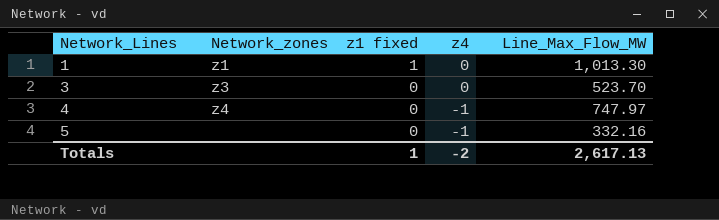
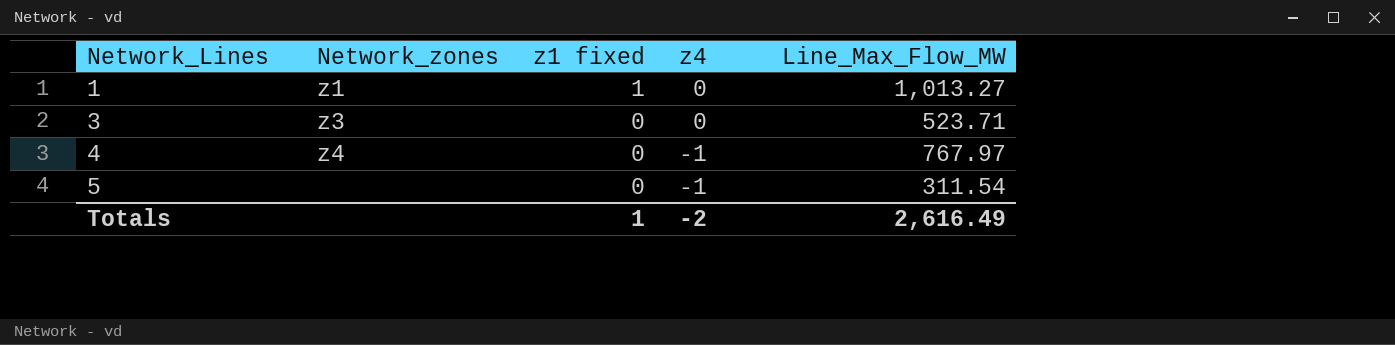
1 | Line_Max_Flow_MW: 1,013.30 -> 1,013.27
3 | Line_Max_Flow_MW: 523.70 -> 523.71
4 | Line_Max_Flow_MW: 747.97 -> 767.97
5 | Line_Max_Flow_MW: 332.16 -> 311.54
Totals | Line_Max_Flow_MW: 2,617.13 -> 2,616.49

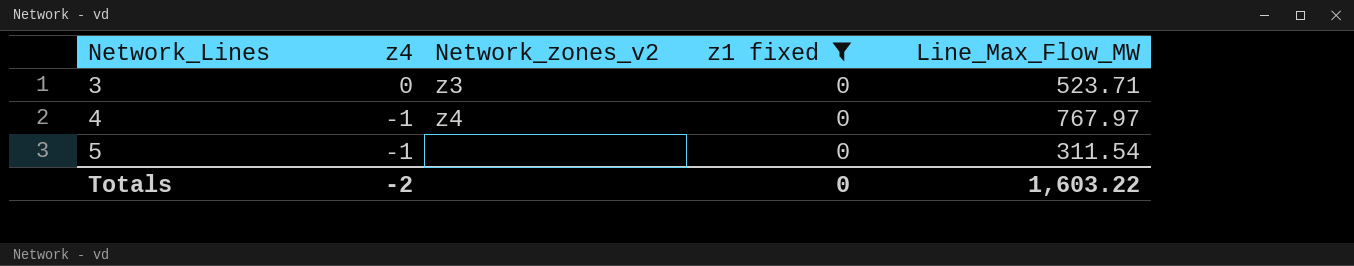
filter: none -> z1 fixed = 0
column z4 | position: 4 -> 2
column name: Network_zones -> Network_zones_v2
Totals | z1 fixed: 1 -> 0
Totals | Line_Max_Flow_MW: 2,616.49 -> 1,603.22

